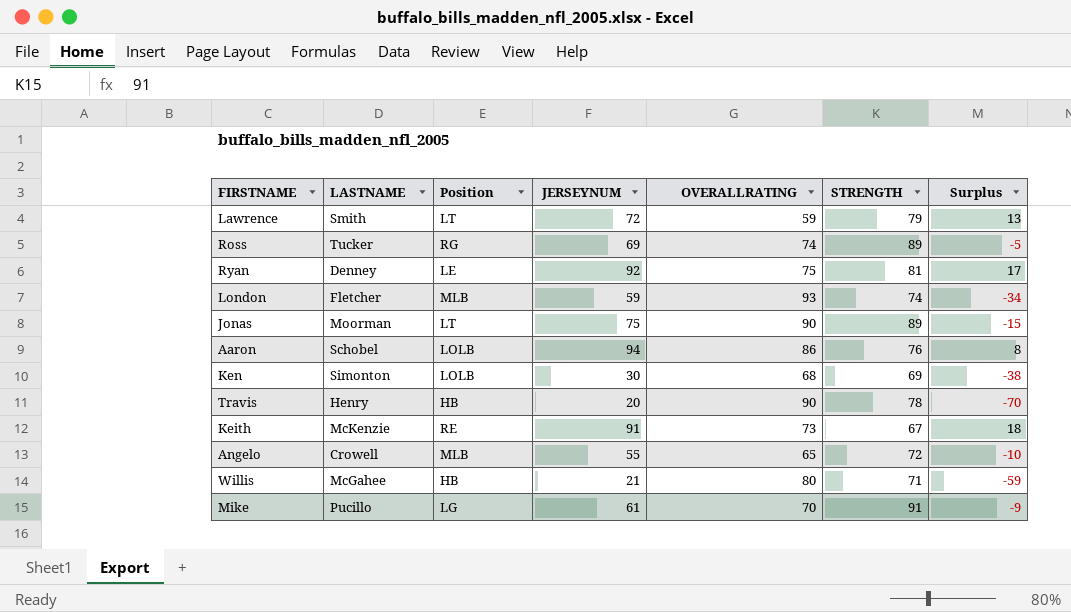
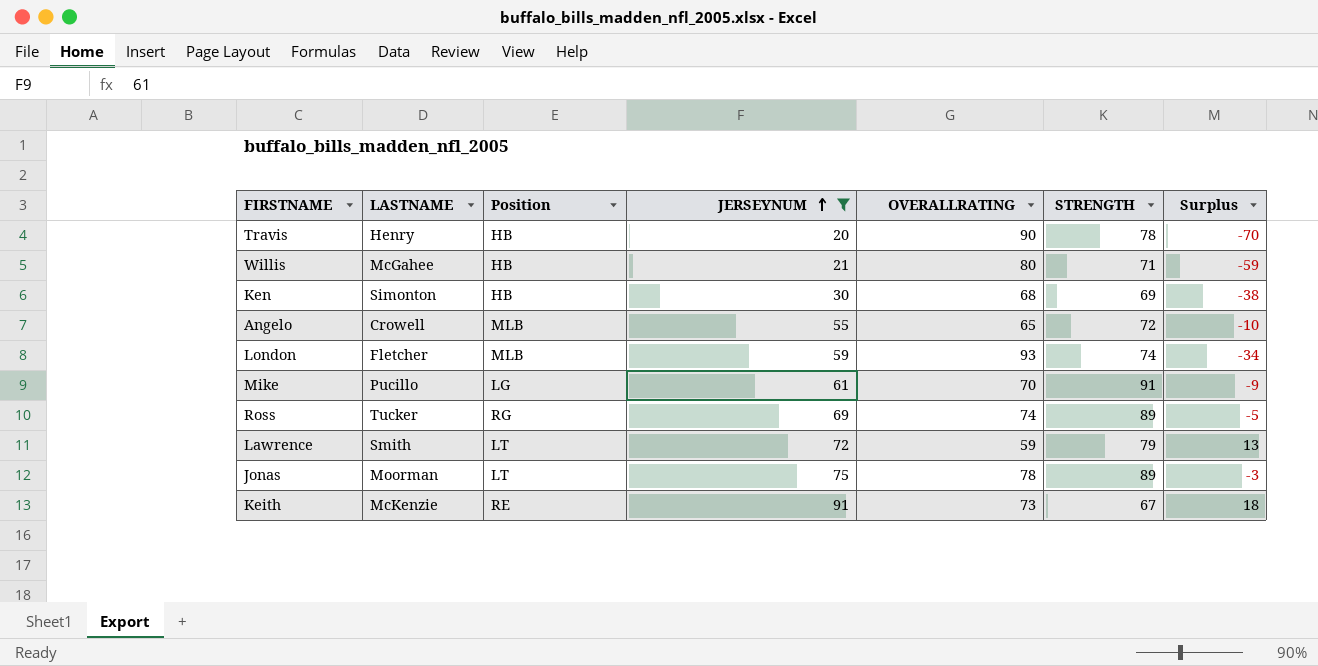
filter: none -> JERSEYNUM <= 91
row order: none -> JERSEYNUM ascending
Ken | Position: LOLB -> HB
Jonas | OVERALLRATING: 90 -> 78
Jonas | Surplus: -15 -> -3

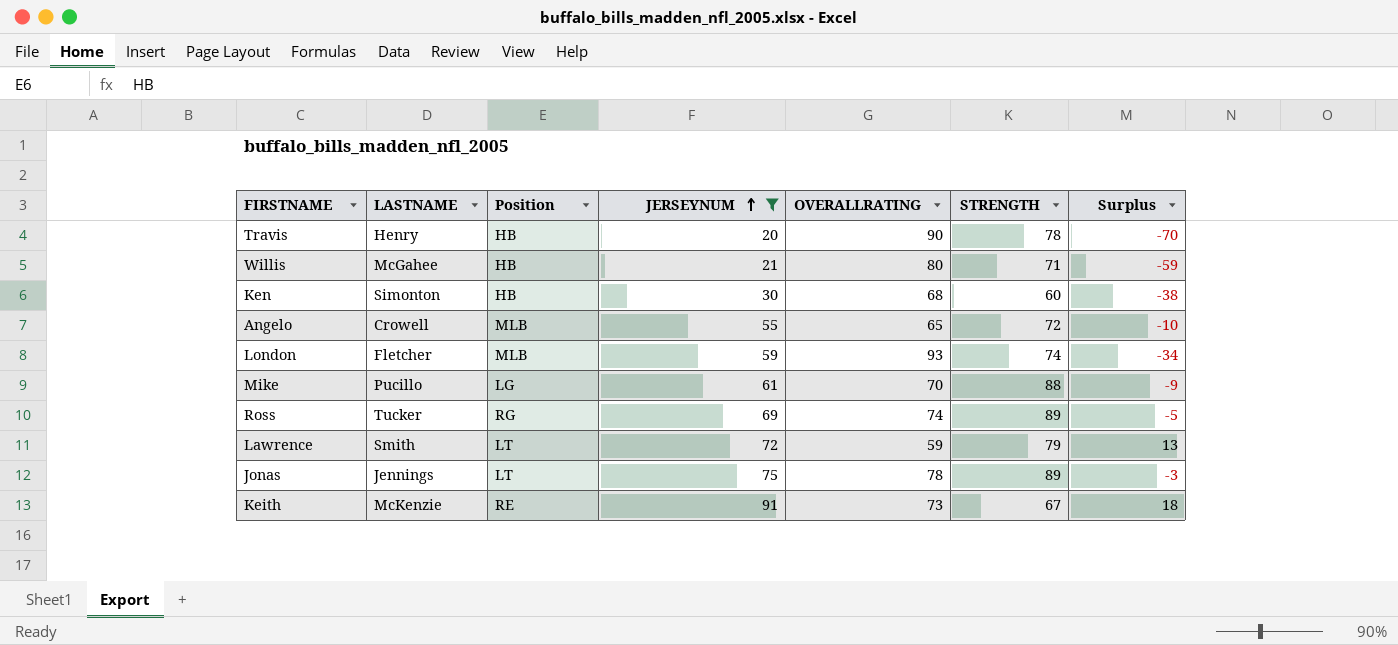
Ken | STRENGTH: 69 -> 60
Mike | STRENGTH: 91 -> 88
Jonas | LASTNAME: Moorman -> Jennings

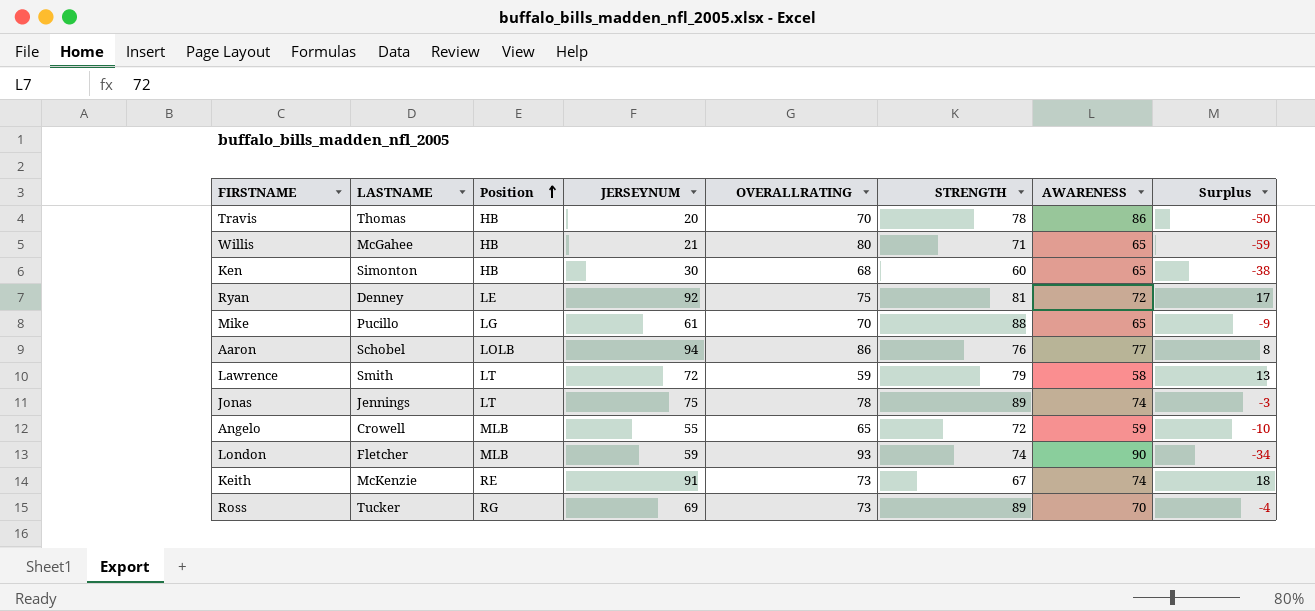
filter: JERSEYNUM <= 91 -> none
row order: JERSEYNUM ascending -> Position ascending
column AWARENESS | position: none -> 7
Travis | LASTNAME: Henry -> Thomas
Travis | OVERALLRATING: 90 -> 70
Travis | Surplus: -70 -> -50
Ross | OVERALLRATING: 74 -> 73
Ross | Surplus: -5 -> -4

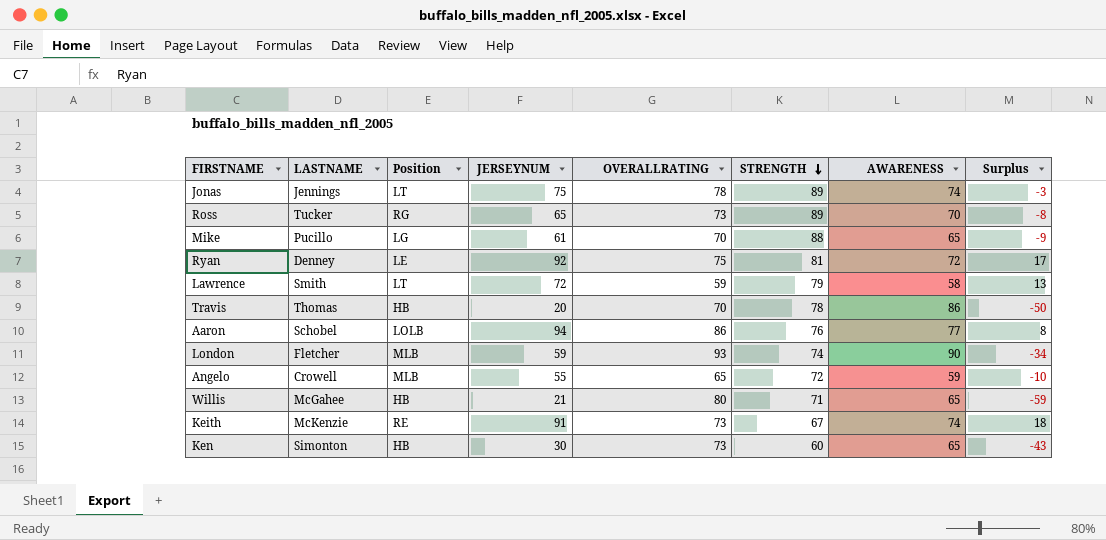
row order: Position ascending -> STRENGTH descending
Ross | JERSEYNUM: 69 -> 65
Ross | Surplus: -4 -> -8
Ken | OVERALLRATING: 68 -> 73
Ken | Surplus: -38 -> -43

